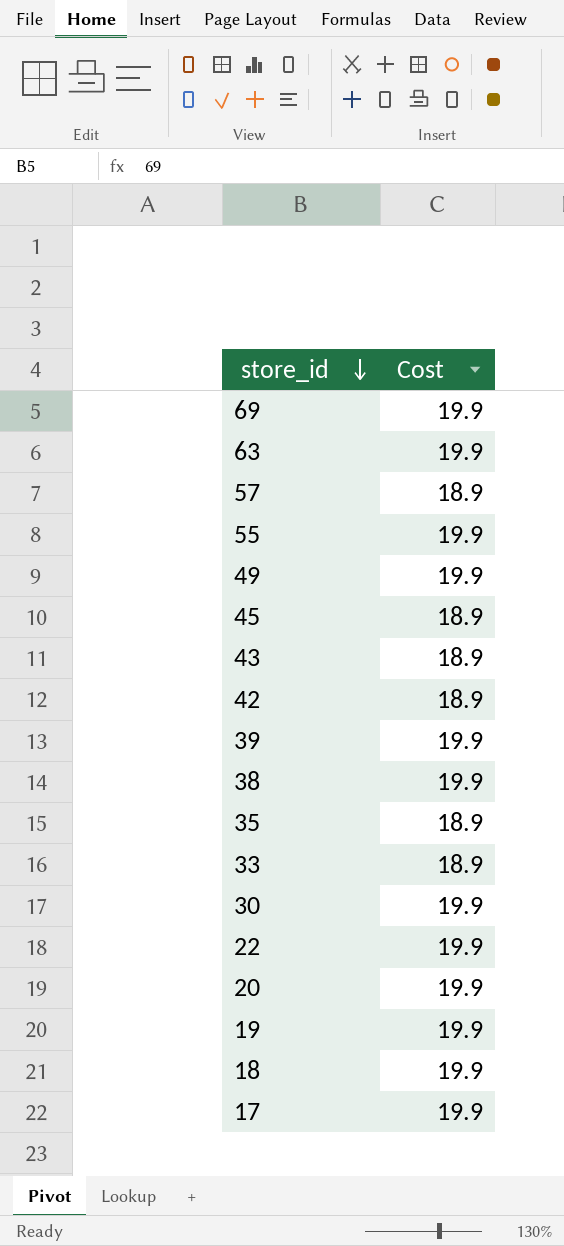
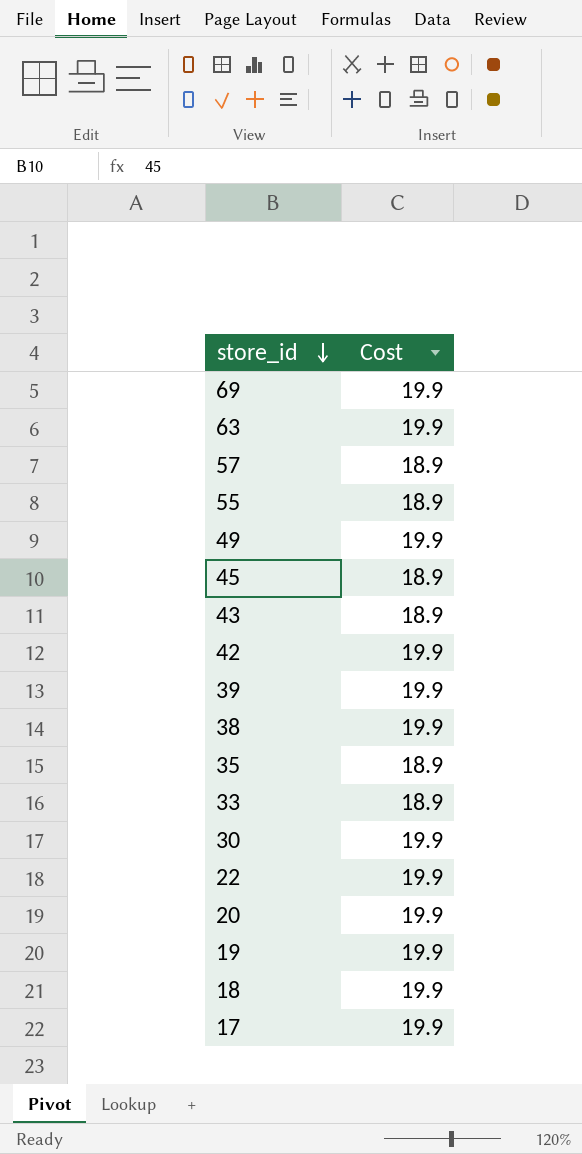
55 | Cost: 19.9 -> 18.9
42 | Cost: 18.9 -> 19.9

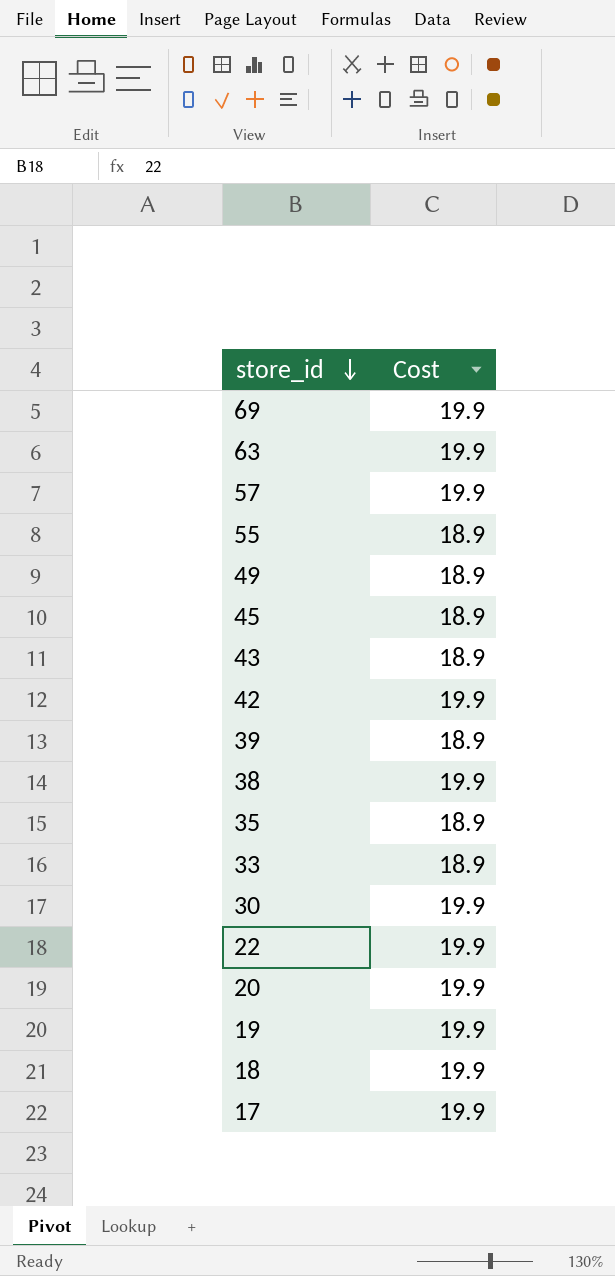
57 | Cost: 18.9 -> 19.9
49 | Cost: 19.9 -> 18.9
39 | Cost: 19.9 -> 18.9

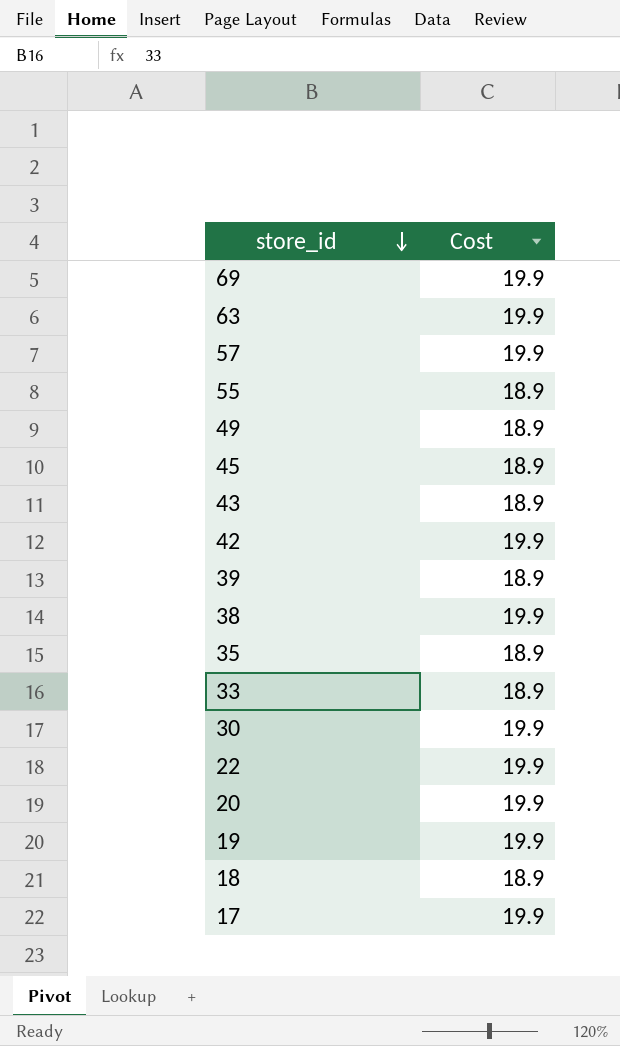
18 | Cost: 19.9 -> 18.9

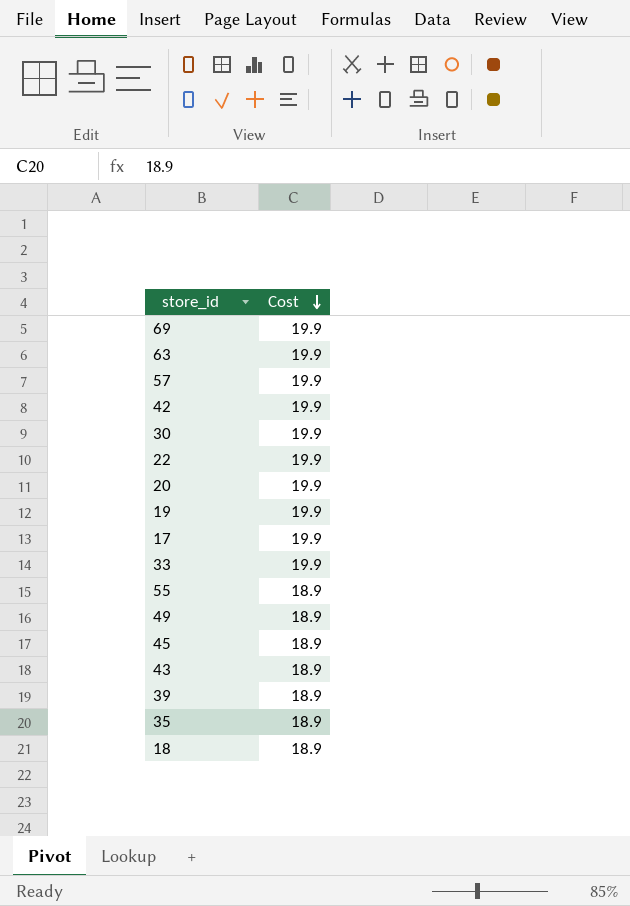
row order: store_id descending -> Cost descending
row 38: 19.9 -> none
33 | Cost: 18.9 -> 19.9

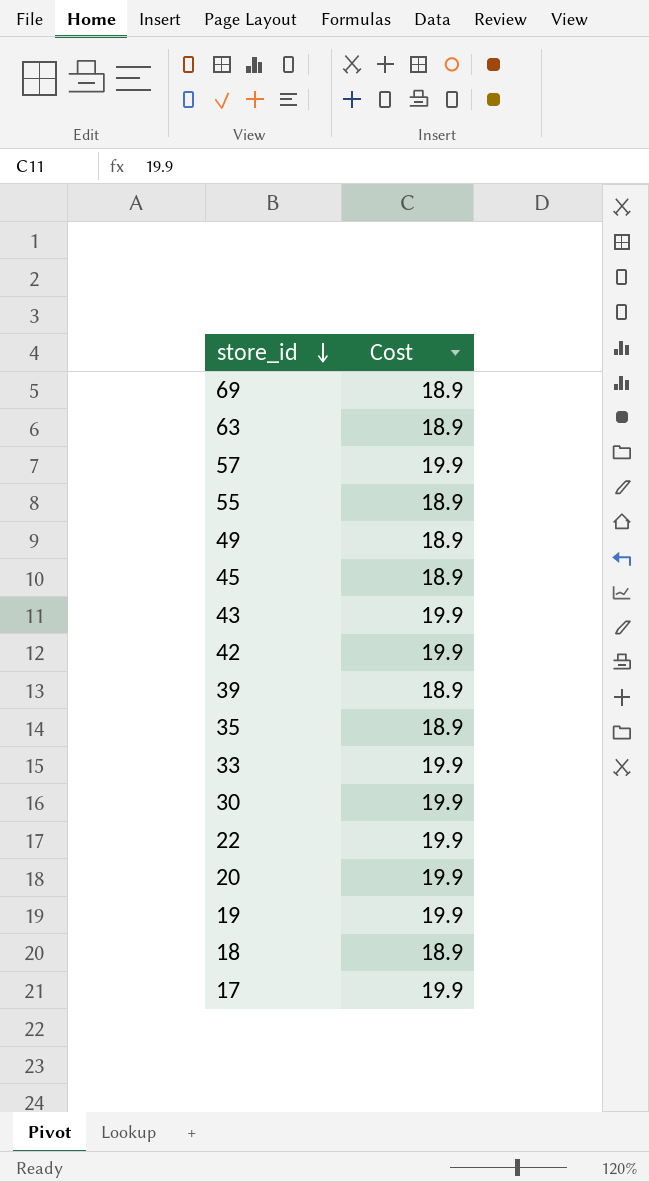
row order: Cost descending -> store_id descending
69 | Cost: 19.9 -> 18.9
63 | Cost: 19.9 -> 18.9
43 | Cost: 18.9 -> 19.9

